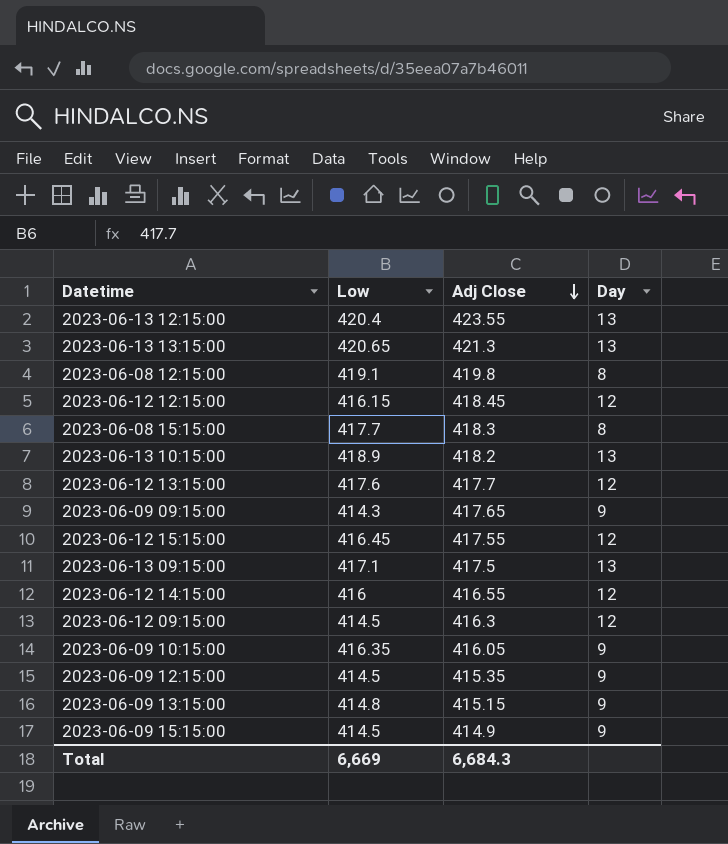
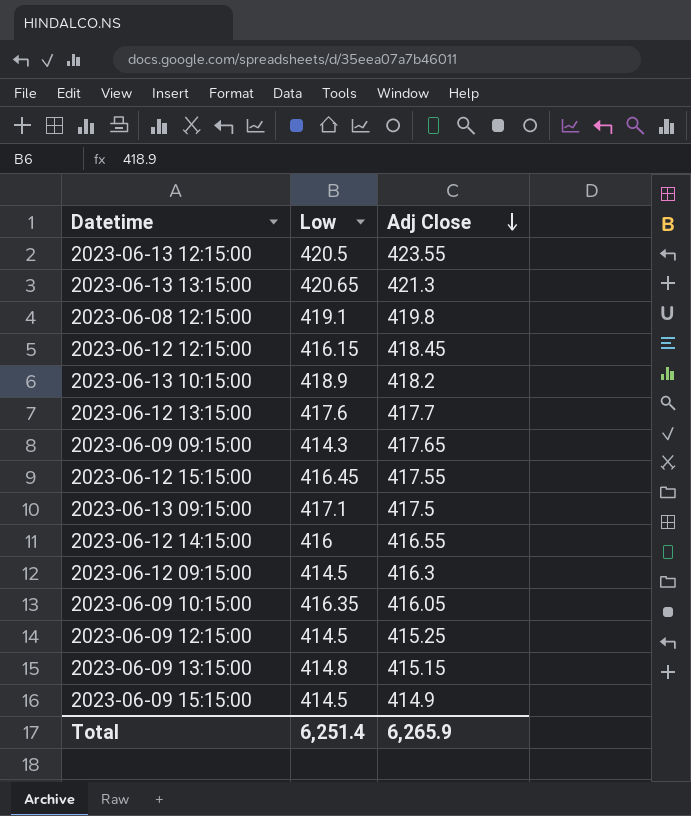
column Day | position: 4 -> none
row 2023-06-08 15:15:00: 417.7 | 418.3 | 8 -> none
2023-06-13 12:15:00 | Low: 420.4 -> 420.5
2023-06-09 12:15:00 | Adj Close: 415.35 -> 415.25
Total | Low: 6,669 -> 6,251.4
Total | Adj Close: 6,684.3 -> 6,265.9

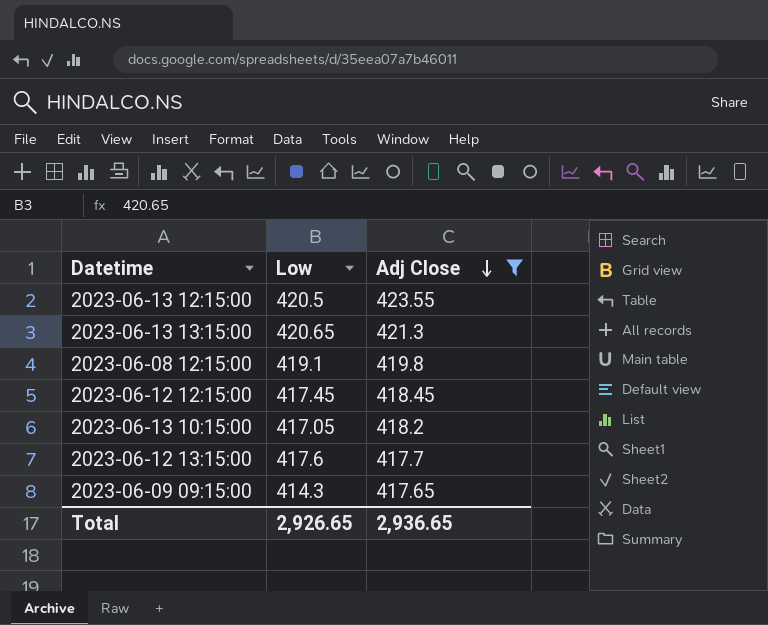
filter: none -> Adj Close >= 417.65
2023-06-12 12:15:00 | Low: 416.15 -> 417.45
2023-06-13 10:15:00 | Low: 418.9 -> 417.05
Total | Low: 6,251.4 -> 2,926.65
Total | Adj Close: 6,265.9 -> 2,936.65

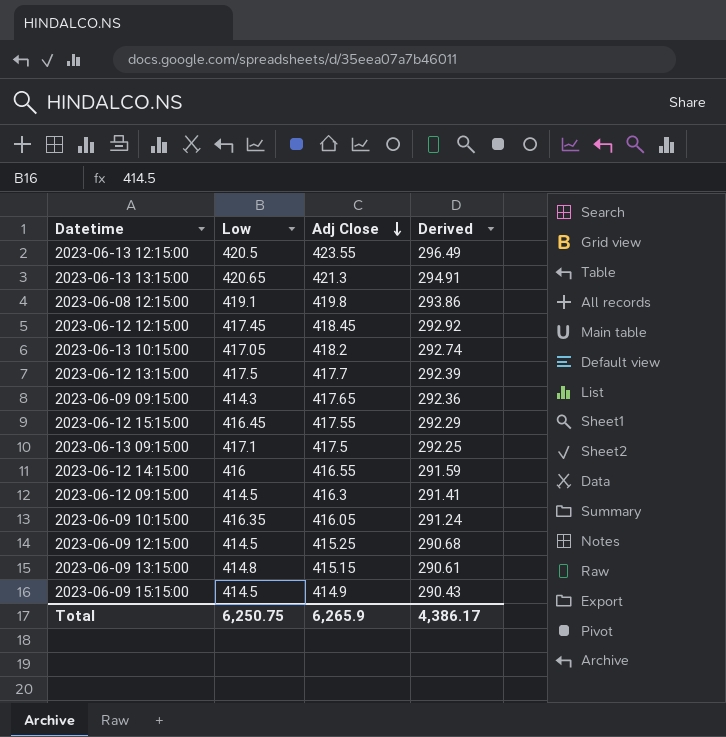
filter: Adj Close >= 417.65 -> none
column Derived | formula: none -> [Adj Close] * 0.7
2023-06-12 13:15:00 | Low: 417.6 -> 417.5
Total | Low: 2,926.65 -> 6,250.75
Total | Adj Close: 2,936.65 -> 6,265.9

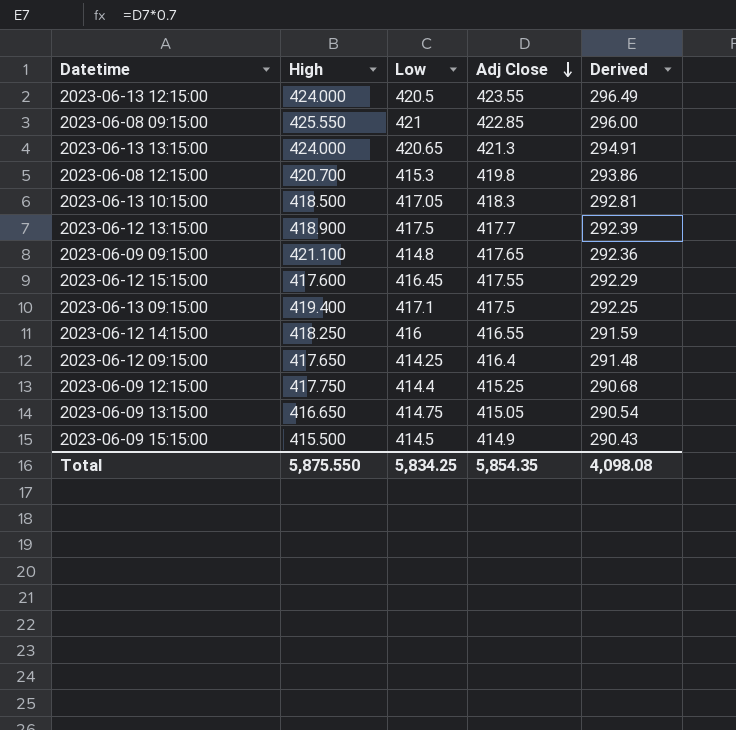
column High | position: none -> 2
row 2023-06-12 12:15:00: 417.45 | 418.45 | 292.92 -> none
row 2023-06-09 10:15:00: 416.35 | 416.05 | 291.24 -> none
row 2023-06-08 09:15:00: none -> 425.550 | 421 | 422.85 | 296.00
2023-06-08 12:15:00 | Low: 419.1 -> 415.3
2023-06-13 10:15:00 | Adj Close: 418.2 -> 418.3
2023-06-13 10:15:00 | Derived: 292.74 -> 292.81
2023-06-09 09:15:00 | Low: 414.3 -> 414.8
2023-06-12 09:15:00 | Low: 414.5 -> 414.25
2023-06-12 09:15:00 | Adj Close: 416.3 -> 416.4
2023-06-12 09:15:00 | Derived: 291.41 -> 291.48
2023-06-09 12:15:00 | Low: 414.5 -> 414.4
2023-06-09 13:15:00 | Low: 414.8 -> 414.75
2023-06-09 13:15:00 | Adj Close: 415.15 -> 415.05
2023-06-09 13:15:00 | Derived: 290.61 -> 290.54
Total | Low: 6,250.75 -> 5,834.25
Total | Adj Close: 6,265.9 -> 5,854.35
Total | Derived: 4,386.17 -> 4,098.08

